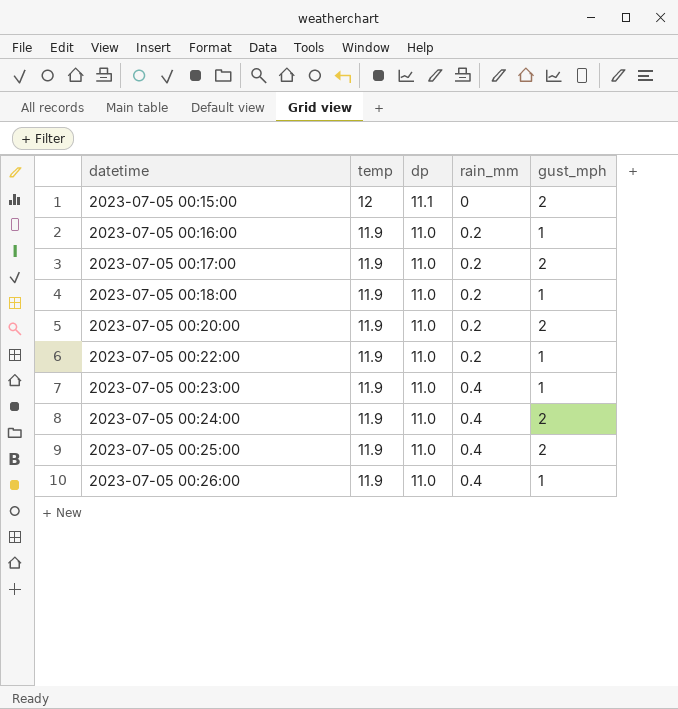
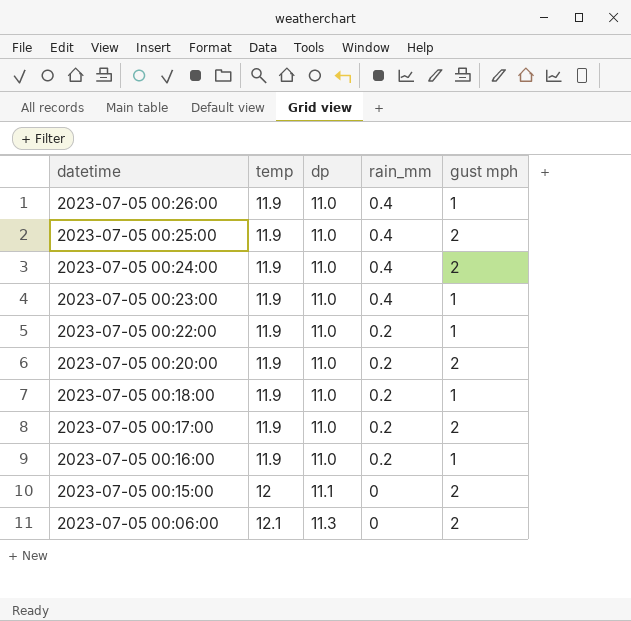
row order: datetime ascending -> datetime descending
column name: gust_mph -> gust mph
row 2023-07-05 00:06:00: none -> 12.1 | 11.3 | 0 | 2

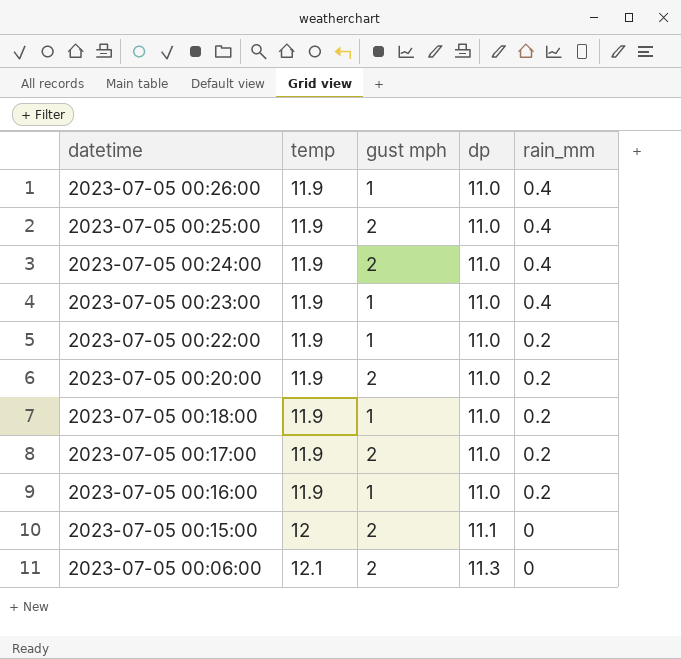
column gust mph | position: 5 -> 3

